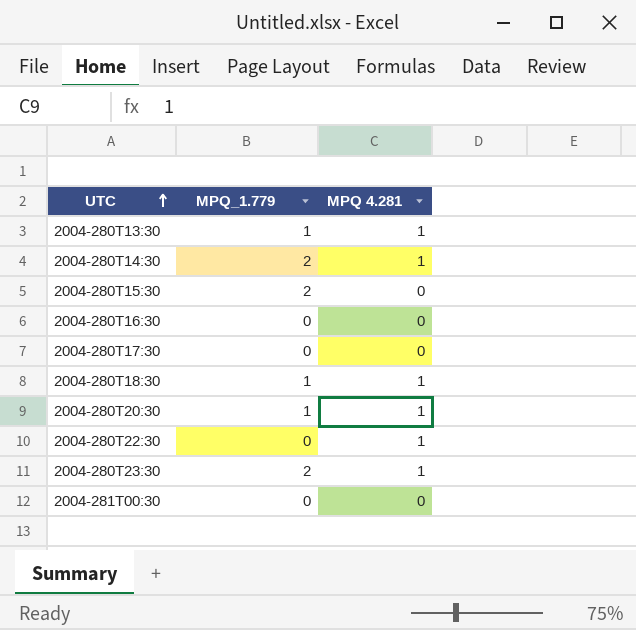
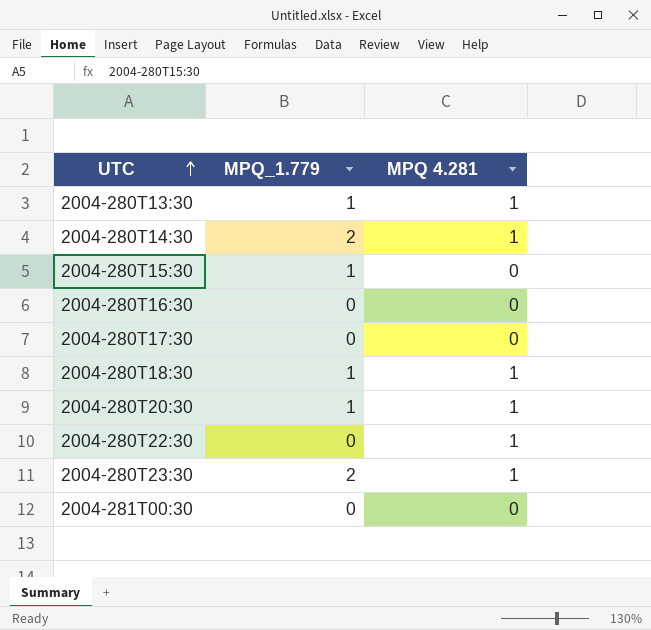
2004-280T15:30 | MPQ_1.779: 2 -> 1

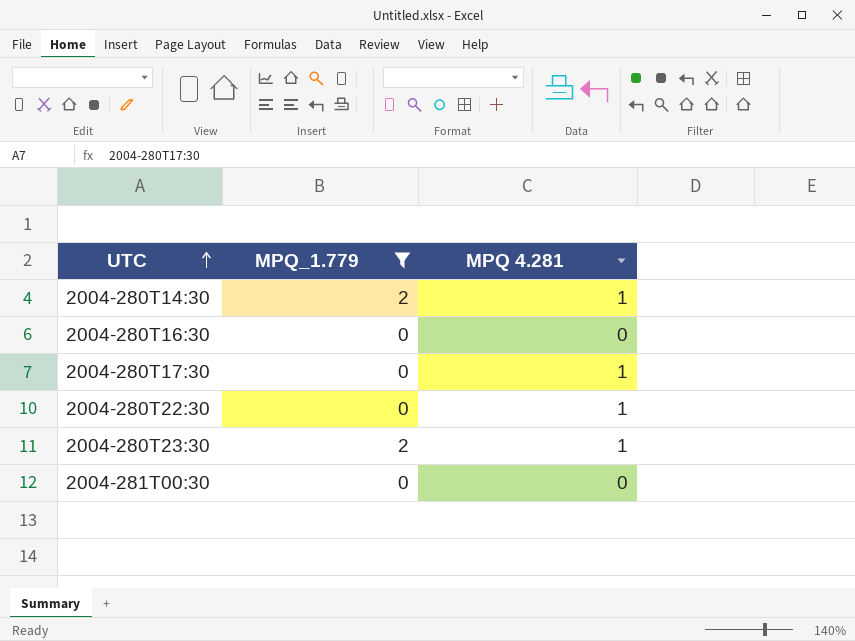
filter: none -> MPQ_1.779 != 1
2004-280T17:30 | MPQ 4.281: 0 -> 1

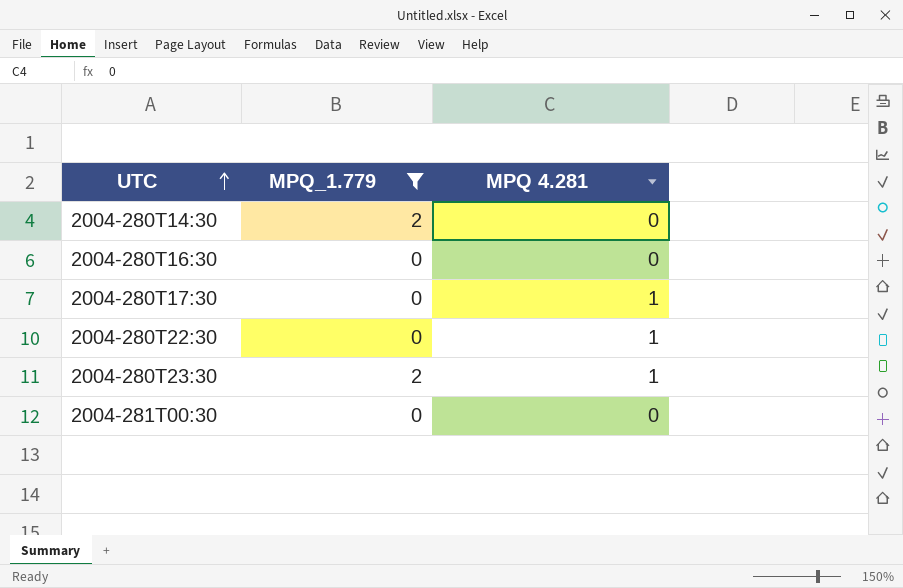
2004-280T14:30 | MPQ 4.281: 1 -> 0

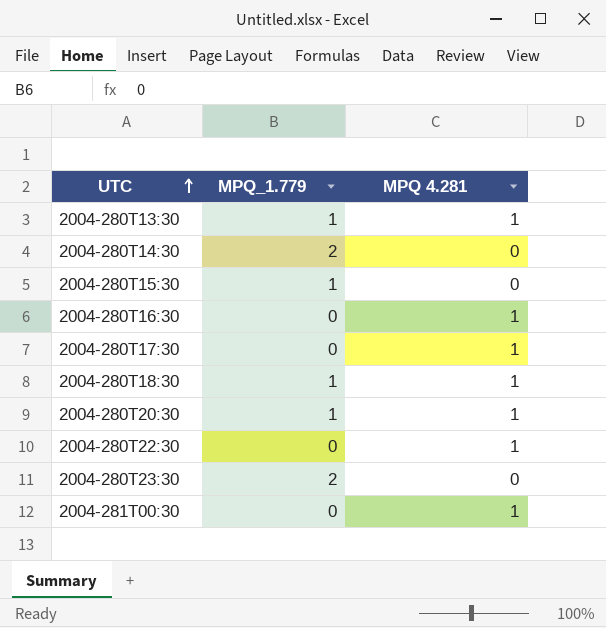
filter: MPQ_1.779 != 1 -> none
2004-280T16:30 | MPQ 4.281: 0 -> 1
2004-280T23:30 | MPQ 4.281: 1 -> 0
2004-281T00:30 | MPQ 4.281: 0 -> 1

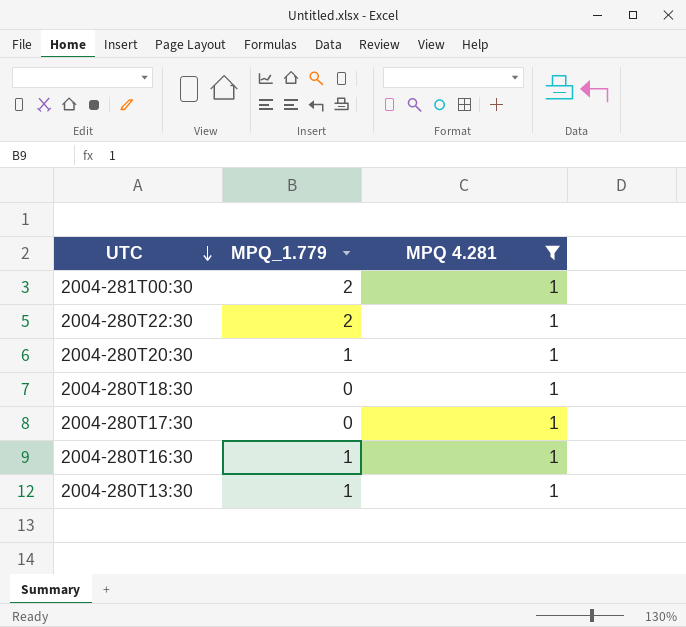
filter: none -> MPQ 4.281 = 1
row order: UTC ascending -> UTC descending
2004-281T00:30 | MPQ_1.779: 0 -> 2
2004-280T22:30 | MPQ_1.779: 0 -> 2
2004-280T18:30 | MPQ_1.779: 1 -> 0
2004-280T16:30 | MPQ_1.779: 0 -> 1

